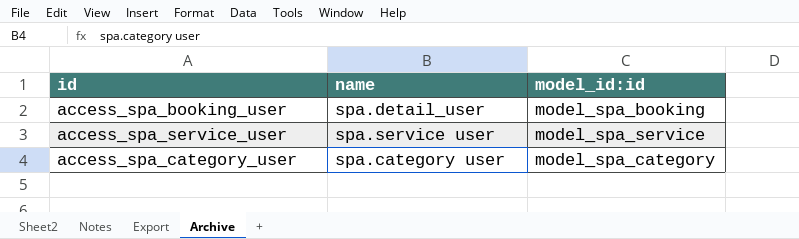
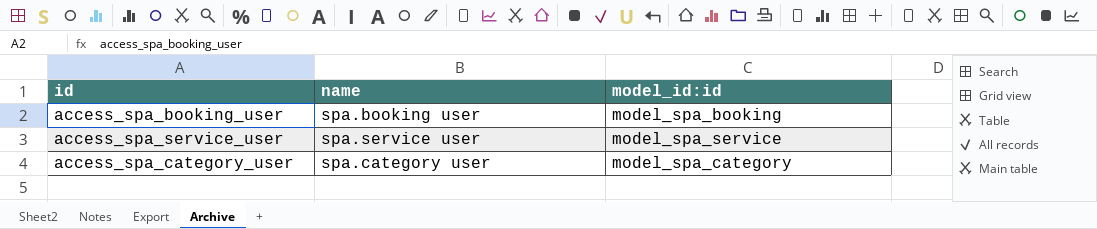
access_spa_booking_user | name: spa.detail_user -> spa.booking user

